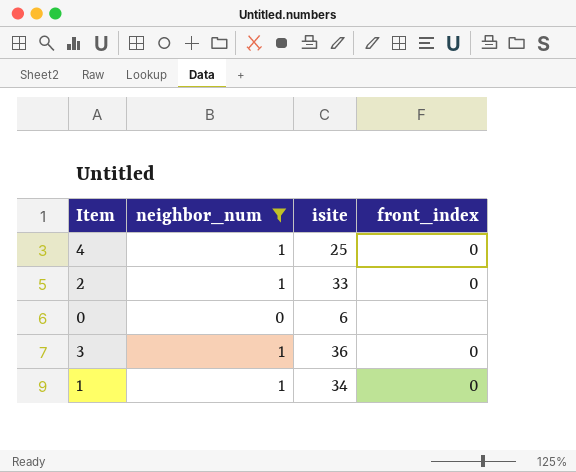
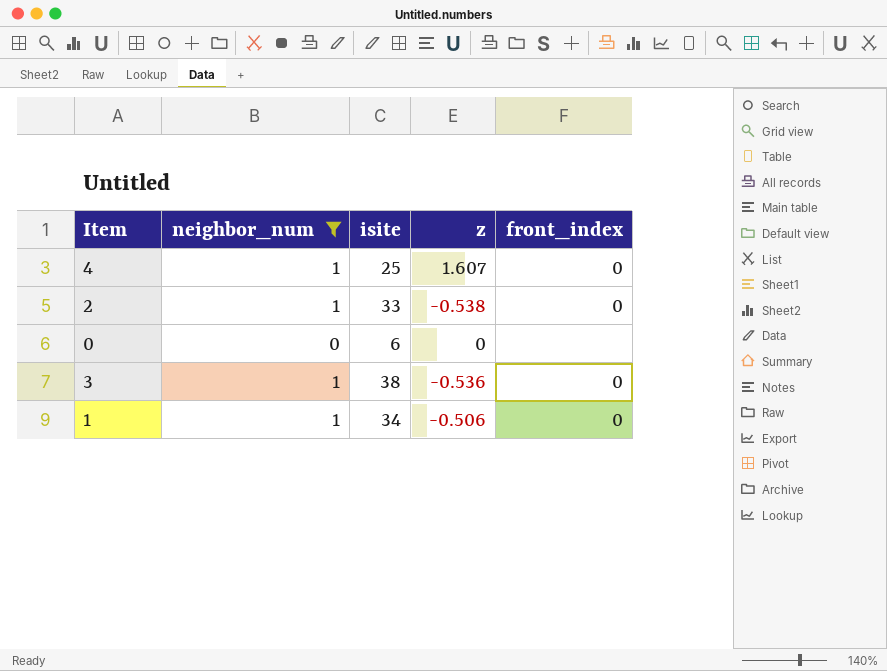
column z | position: none -> 4
3 | isite: 36 -> 38

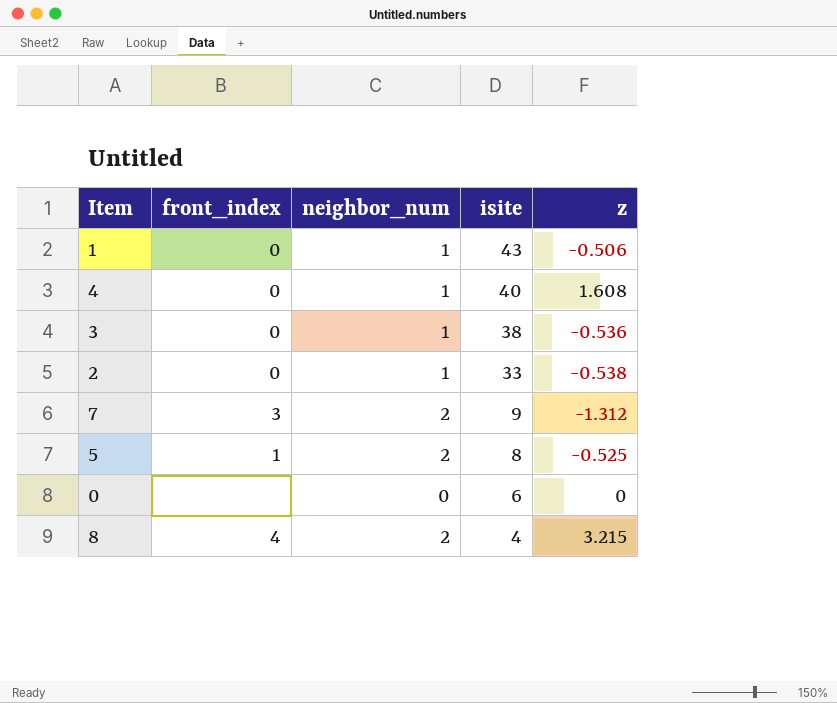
filter: neighbor_num != 2 -> none
row order: none -> isite descending
column front_index | position: 5 -> 2
1 | isite: 34 -> 43
4 | isite: 25 -> 40
4 | z: 1.607 -> 1.608

